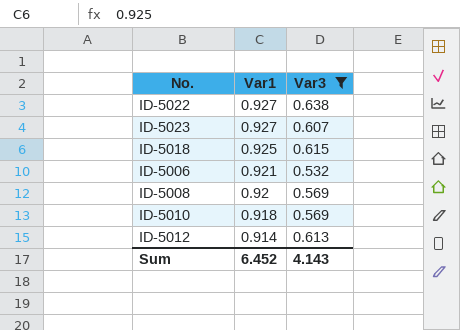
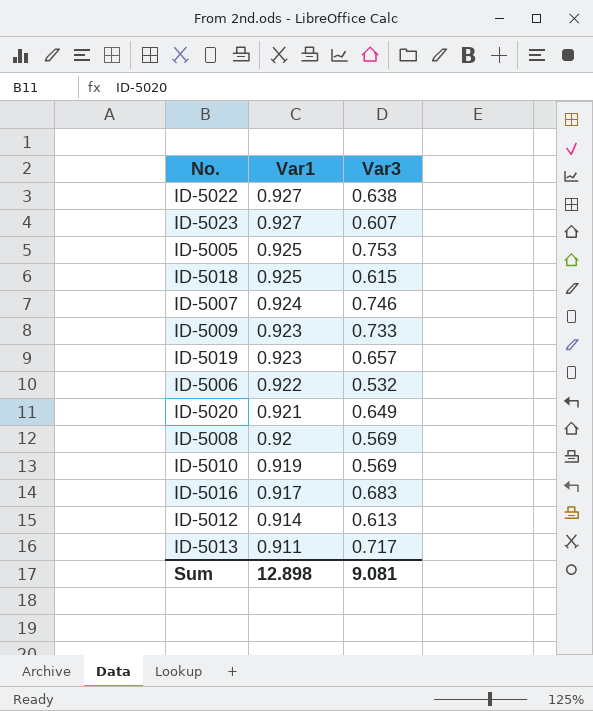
filter: Var3 <= 0.638 -> none
ID-5006 | Var1: 0.921 -> 0.922
ID-5010 | Var1: 0.918 -> 0.919
Sum | Var1: 6.452 -> 12.898
Sum | Var3: 4.143 -> 9.081

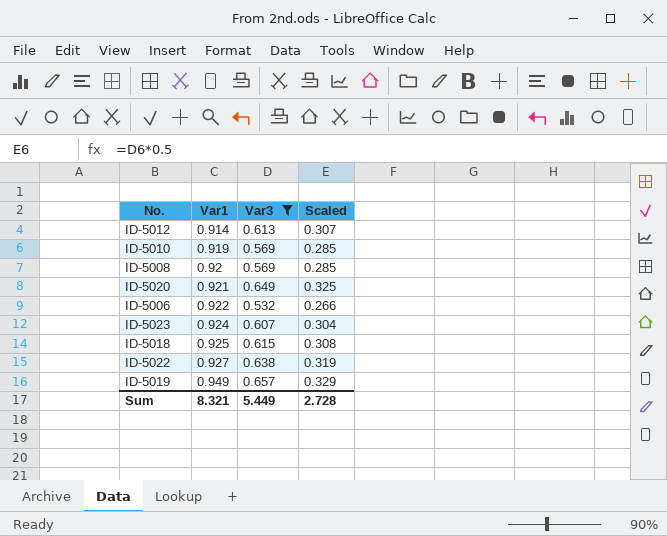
filter: none -> Var3 <= 0.657
row order: Var1 descending -> Var1 ascending
column Scaled | formula: none -> [Var3] * 0.5
ID-5023 | Var1: 0.927 -> 0.924
ID-5019 | Var1: 0.923 -> 0.949
Sum | Var1: 12.898 -> 8.321
Sum | Var3: 9.081 -> 5.449

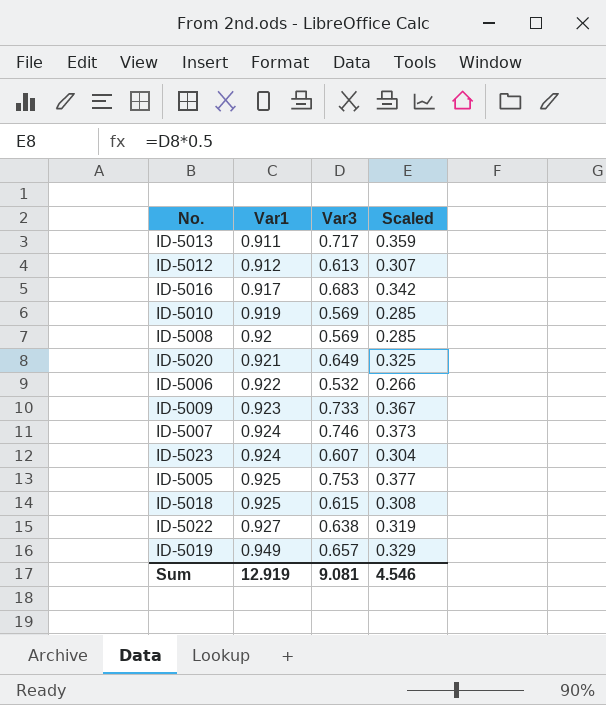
filter: Var3 <= 0.657 -> none
ID-5012 | Var1: 0.914 -> 0.912
Sum | Var1: 8.321 -> 12.919
Sum | Var3: 5.449 -> 9.081
Sum | Scaled: 2.728 -> 4.546

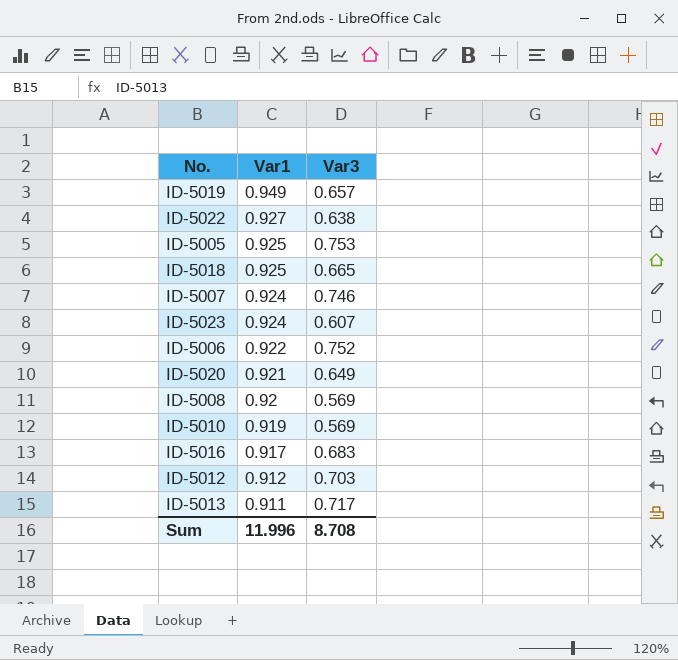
row order: Var1 ascending -> Var1 descending
column Scaled | formula: [Var3] * 0.5 -> none
row ID-5009: 0.923 | 0.733 | 0.367 -> none
ID-5018 | Var3: 0.615 -> 0.665
ID-5006 | Var3: 0.532 -> 0.752
ID-5012 | Var3: 0.613 -> 0.703
Sum | Var1: 12.919 -> 11.996
Sum | Var3: 9.081 -> 8.708

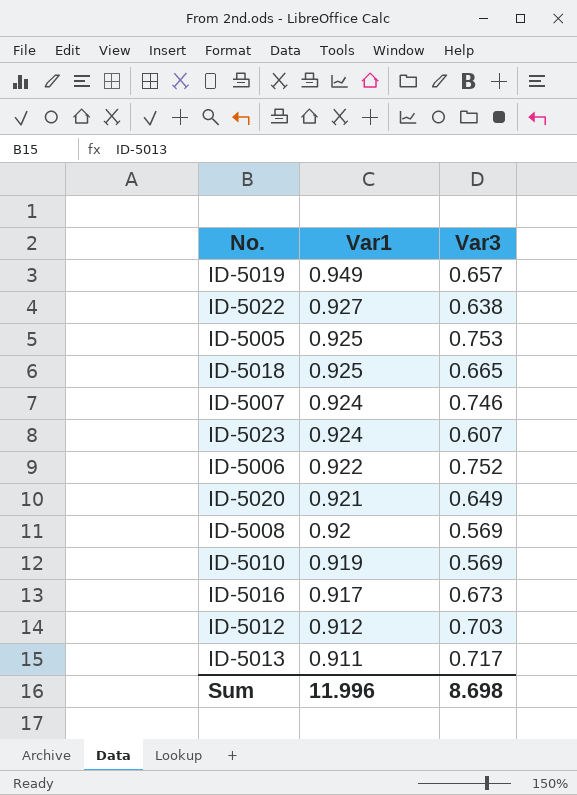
ID-5016 | Var3: 0.683 -> 0.673
Sum | Var3: 8.708 -> 8.698

